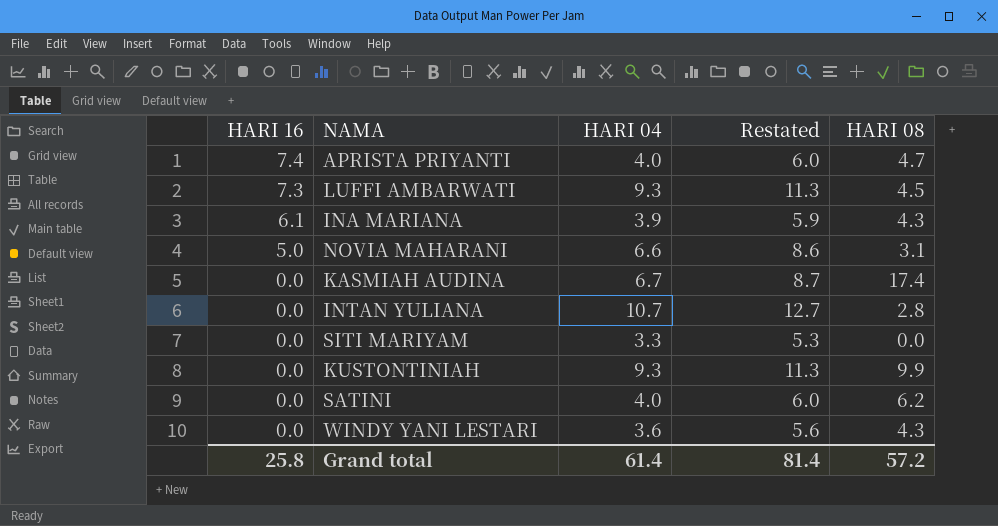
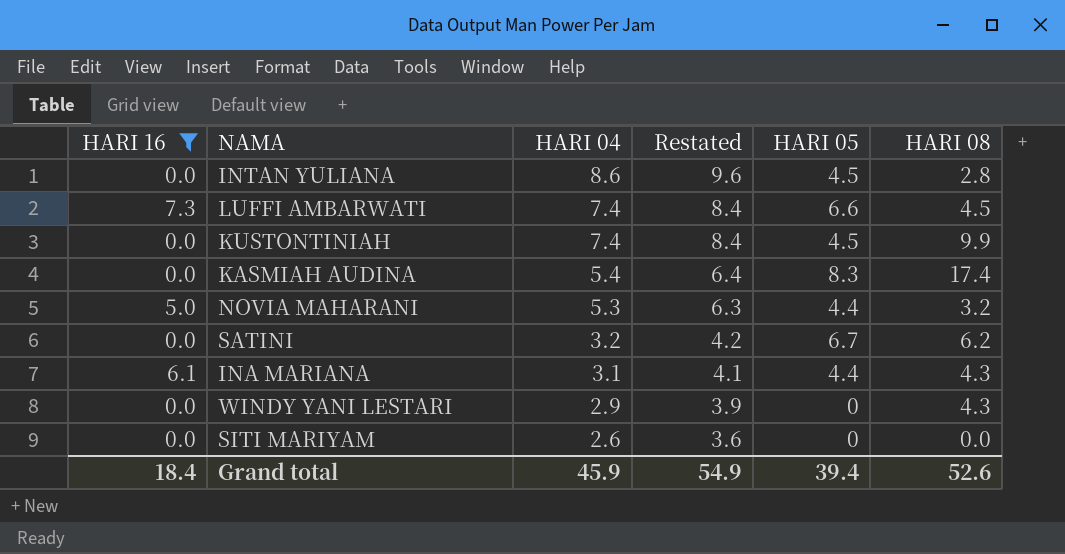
filter: none -> HARI 16 != 7.4
row order: HARI 16 descending -> HARI 04 descending
column Restated | formula: [HARI 04] + 2 -> [HARI 04] + 1
column HARI 05 | position: none -> 5
INTAN YULIANA | HARI 04: 10.7 -> 8.6
LUFFI AMBARWATI | HARI 04: 9.3 -> 7.4
KUSTONTINIAH | HARI 04: 9.3 -> 7.4
KASMIAH AUDINA | HARI 04: 6.7 -> 5.4
NOVIA MAHARANI | HARI 04: 6.6 -> 5.3
NOVIA MAHARANI | HARI 08: 3.1 -> 3.2
SATINI | HARI 04: 4.0 -> 3.2
INA MARIANA | HARI 04: 3.9 -> 3.1
WINDY YANI LESTARI | HARI 04: 3.6 -> 2.9
SITI MARIYAM | HARI 04: 3.3 -> 2.6
Grand total | HARI 16: 25.8 -> 18.4
Grand total | HARI 04: 61.4 -> 45.9
Grand total | Restated: 81.4 -> 54.9
Grand total | HARI 08: 57.2 -> 52.6

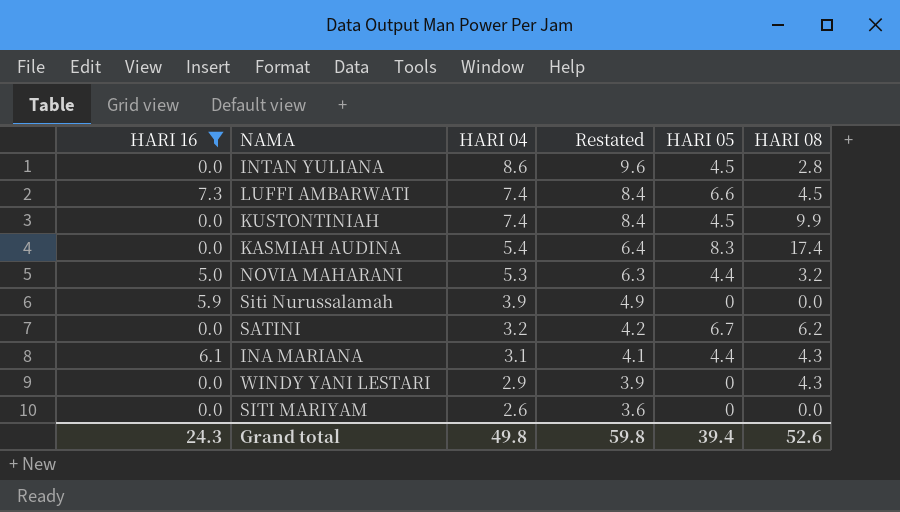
row Siti Nurussalamah: none -> 5.9 | 3.9 | 4.9 | 0 | 0.0
Grand total | HARI 16: 18.4 -> 24.3
Grand total | HARI 04: 45.9 -> 49.8
Grand total | Restated: 54.9 -> 59.8

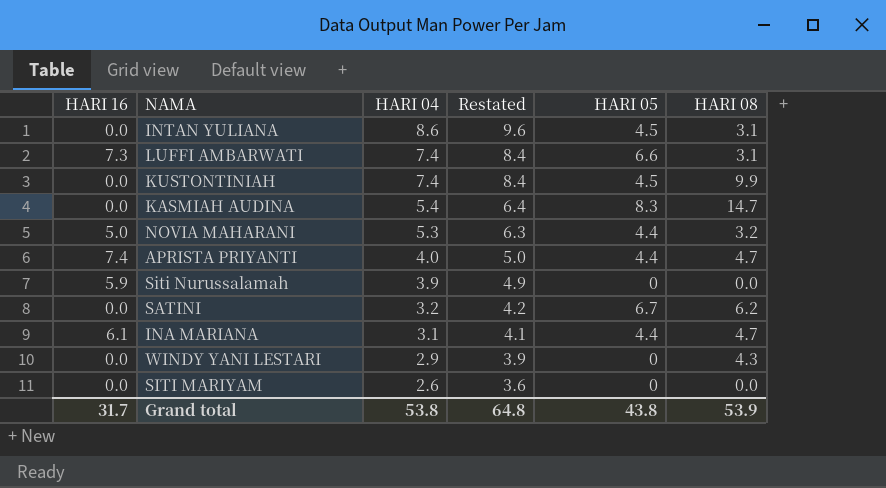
filter: HARI 16 != 7.4 -> none
INTAN YULIANA | HARI 08: 2.8 -> 3.1
LUFFI AMBARWATI | HARI 08: 4.5 -> 3.1
KASMIAH AUDINA | HARI 08: 17.4 -> 14.7
INA MARIANA | HARI 08: 4.3 -> 4.7
Grand total | HARI 16: 24.3 -> 31.7
Grand total | HARI 04: 49.8 -> 53.8
Grand total | Restated: 59.8 -> 64.8
Grand total | HARI 05: 39.4 -> 43.8
Grand total | HARI 08: 52.6 -> 53.9

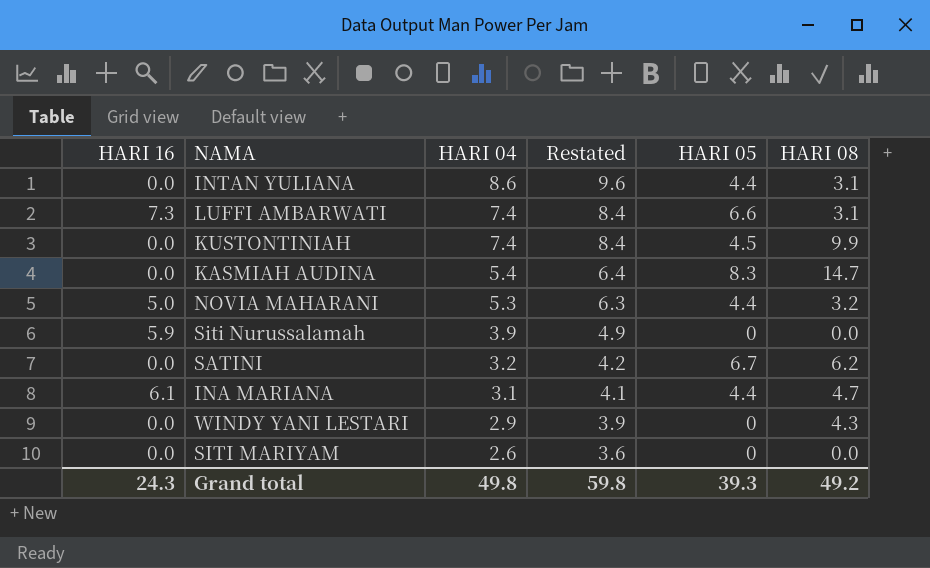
row APRISTA PRIYANTI: 7.4 | 4.0 | 5.0 | 4.4 | 4.7 -> none
INTAN YULIANA | HARI 05: 4.5 -> 4.4
Grand total | HARI 16: 31.7 -> 24.3
Grand total | HARI 04: 53.8 -> 49.8
Grand total | Restated: 64.8 -> 59.8
Grand total | HARI 05: 43.8 -> 39.3
Grand total | HARI 08: 53.9 -> 49.2

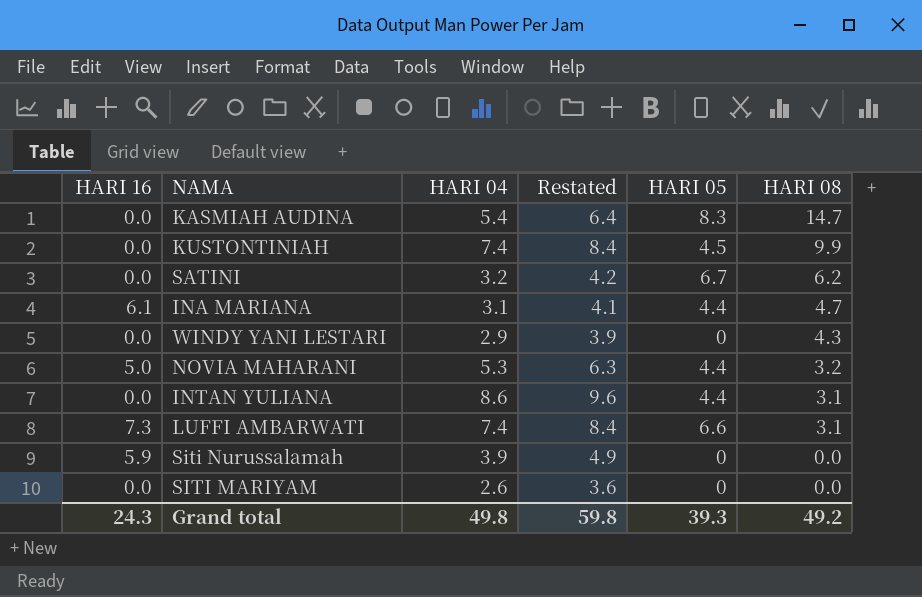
row order: HARI 04 descending -> HARI 08 descending

